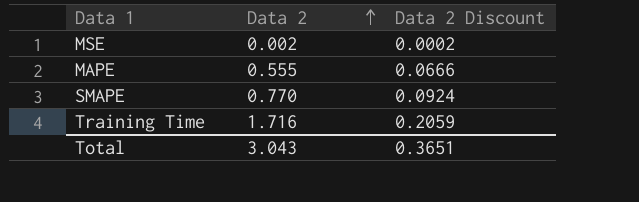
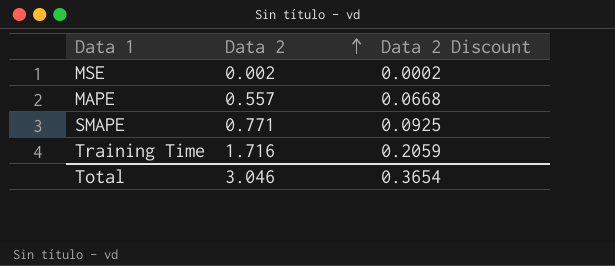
MAPE | Data 2: 0.555 -> 0.557
MAPE | Data 2 Discount: 0.0666 -> 0.0668
SMAPE | Data 2: 0.770 -> 0.771
SMAPE | Data 2 Discount: 0.0924 -> 0.0925
Total | Data 2: 3.043 -> 3.046
Total | Data 2 Discount: 0.3651 -> 0.3654

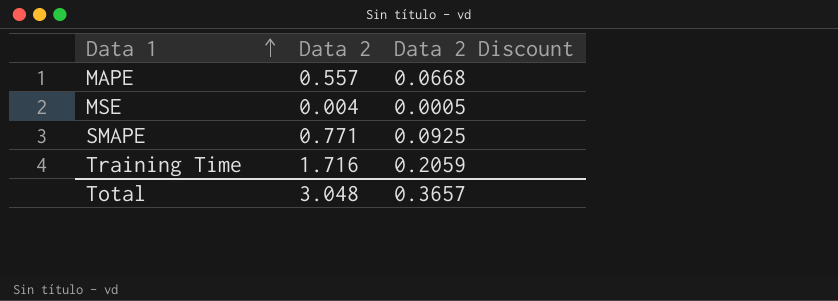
row order: Data 2 ascending -> Data 1 ascending
MSE | Data 2: 0.002 -> 0.004
MSE | Data 2 Discount: 0.0002 -> 0.0005
Total | Data 2: 3.046 -> 3.048
Total | Data 2 Discount: 0.3654 -> 0.3657

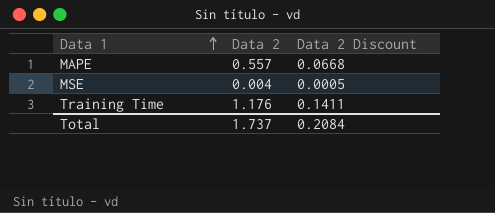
row SMAPE: 0.771 | 0.0925 -> none
Training Time | Data 2: 1.716 -> 1.176
Training Time | Data 2 Discount: 0.2059 -> 0.1411
Total | Data 2: 3.048 -> 1.737
Total | Data 2 Discount: 0.3657 -> 0.2084

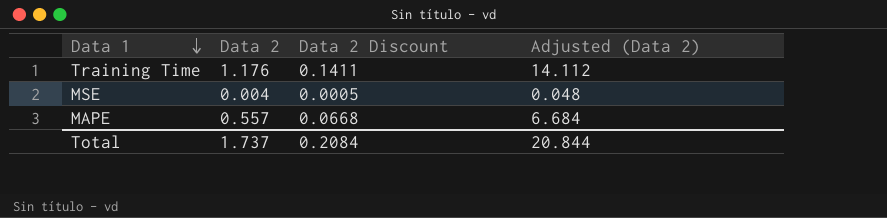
row order: Data 1 ascending -> Data 1 descending
column Adjusted (Data 2) | formula: none -> [Data 2] * 12

